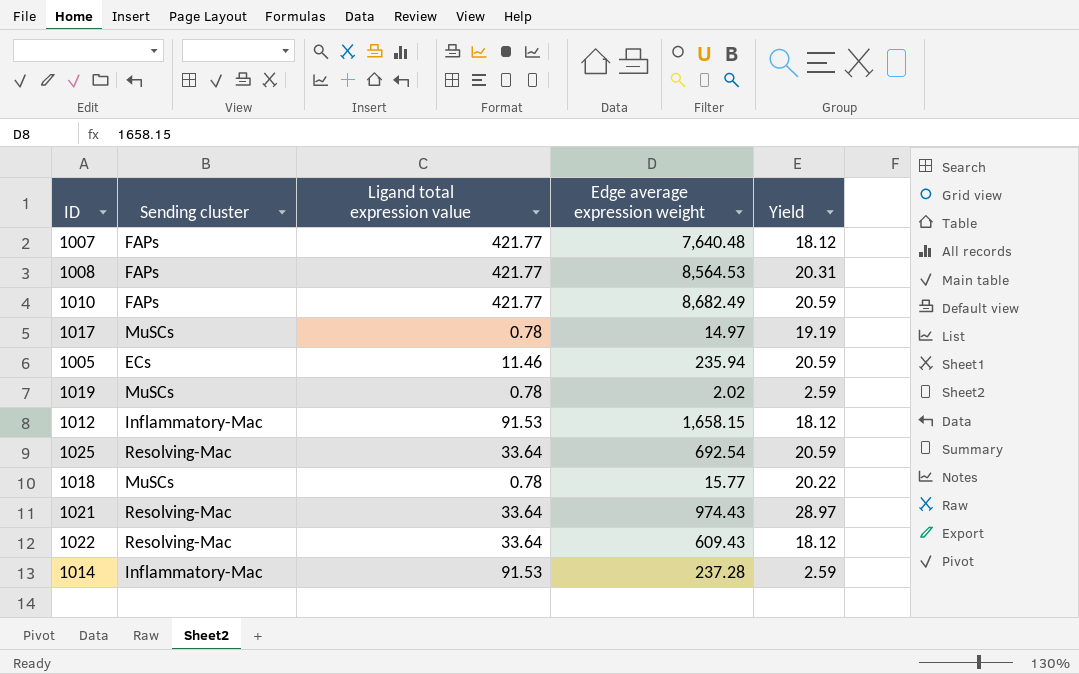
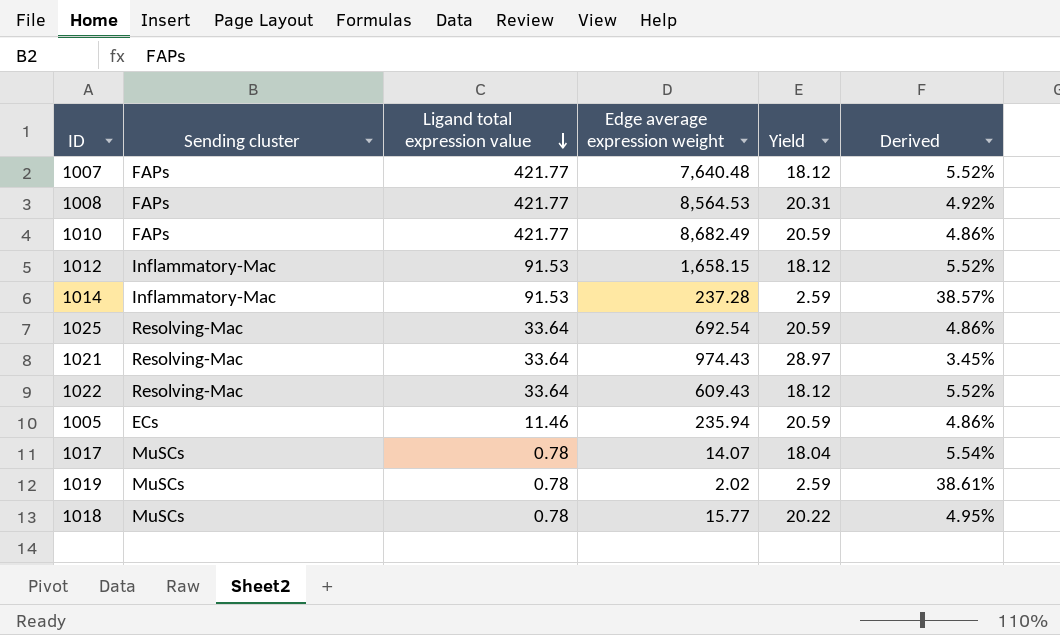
row order: none -> Ligand total expression value descending
column Derived | formula: none -> [Ligand total expression value] / [Edge average expression weight]
1017 | Edge average expression weight: 14.97 -> 14.07
1017 | Yield: 19.19 -> 18.04

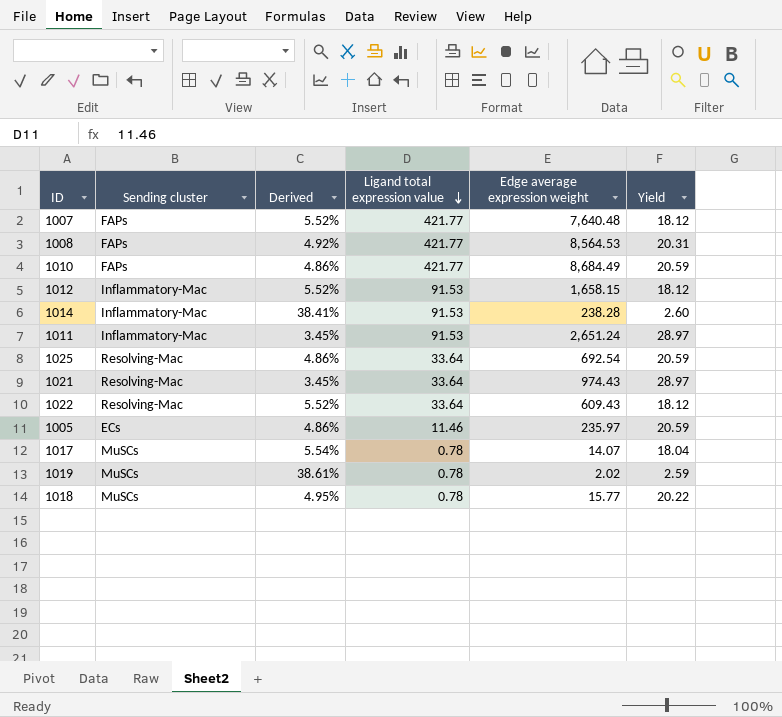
column Derived | position: 6 -> 3
1010 | Edge average expression weight: 8,682.49 -> 8,684.49
1014 | Derived: 38.57% -> 38.41%
1014 | Edge average expression weight: 237.28 -> 238.28
1014 | Yield: 2.59 -> 2.60
row 1011: none -> Inflammatory-Mac | 3.45% | 91.53 | 2,651.24 | 28.97
1005 | Edge average expression weight: 235.94 -> 235.97

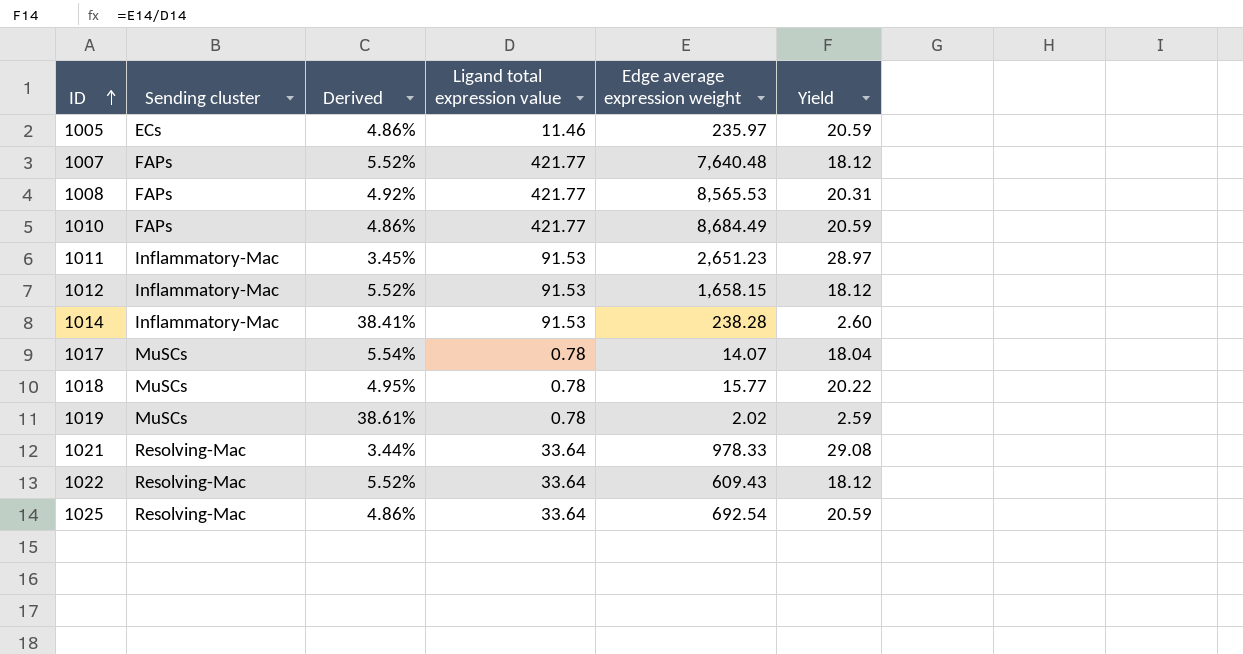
row order: Ligand total expression value descending -> ID ascending
1008 | Edge average expression weight: 8,564.53 -> 8,565.53
1011 | Edge average expression weight: 2,651.24 -> 2,651.23
1021 | Derived: 3.45% -> 3.44%
1021 | Edge average expression weight: 974.43 -> 978.33
1021 | Yield: 28.97 -> 29.08

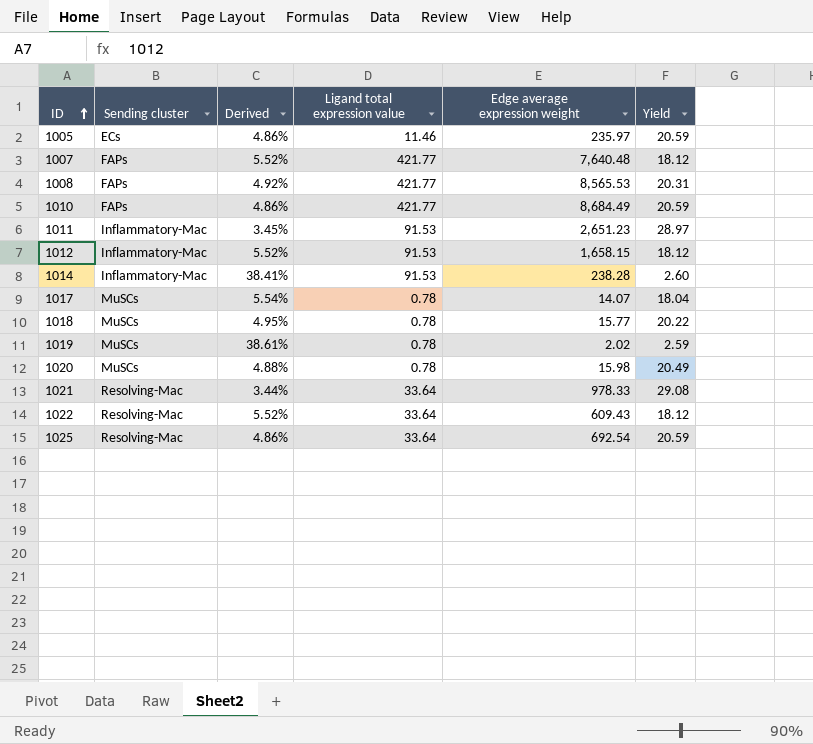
row 1020: none -> MuSCs | 4.88% | 0.78 | 15.98 | 20.49

